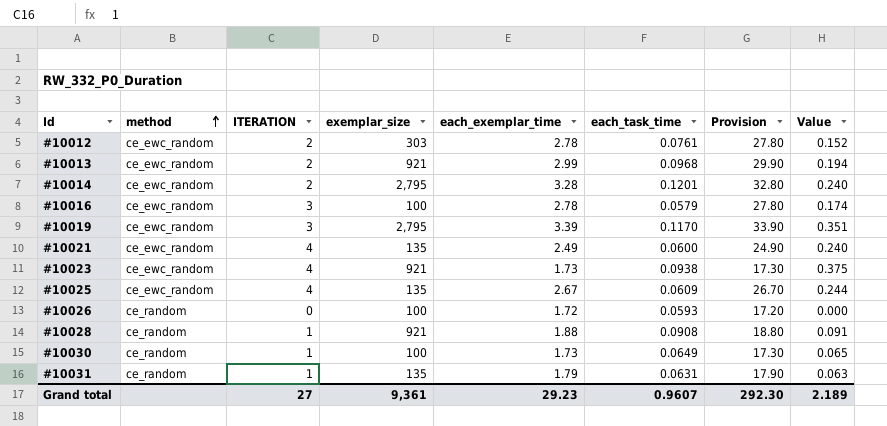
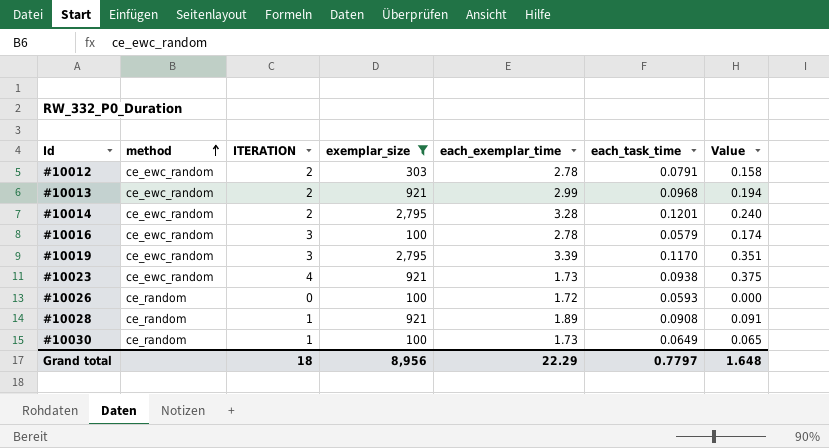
filter: none -> exemplar_size != 135
column Provision | formula: [each_exemplar_time] * 10 -> none
#10012 | each_task_time: 0.0761 -> 0.0791
#10012 | Value: 0.152 -> 0.158
#10028 | each_exemplar_time: 1.88 -> 1.89
Grand total | ITERATION: 27 -> 18
Grand total | exemplar_size: 9,361 -> 8,956
Grand total | each_exemplar_time: 29.23 -> 22.29
Grand total | each_task_time: 0.9607 -> 0.7797
Grand total | Value: 2.189 -> 1.648

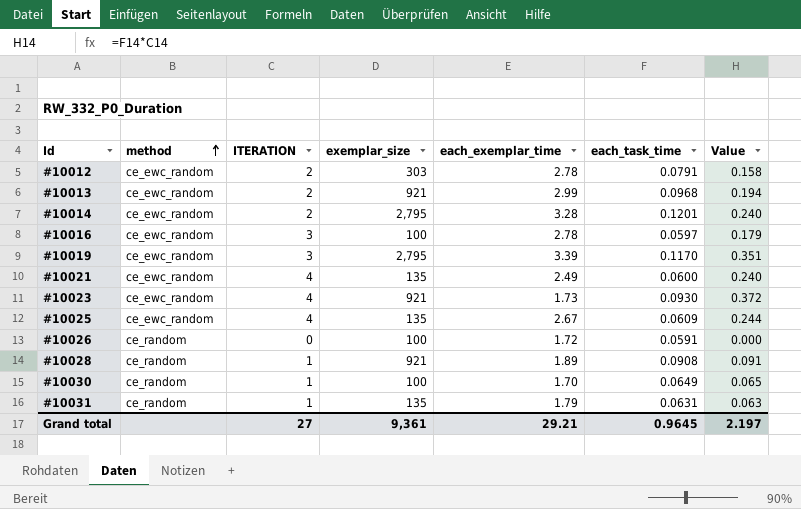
filter: exemplar_size != 135 -> none
#10016 | each_task_time: 0.0579 -> 0.0597
#10016 | Value: 0.174 -> 0.179
#10023 | each_task_time: 0.0938 -> 0.0930
#10023 | Value: 0.375 -> 0.372
#10026 | each_task_time: 0.0593 -> 0.0591
#10030 | each_exemplar_time: 1.73 -> 1.70
Grand total | ITERATION: 18 -> 27
Grand total | exemplar_size: 8,956 -> 9,361
Grand total | each_exemplar_time: 22.29 -> 29.21
Grand total | each_task_time: 0.7797 -> 0.9645
Grand total | Value: 1.648 -> 2.197

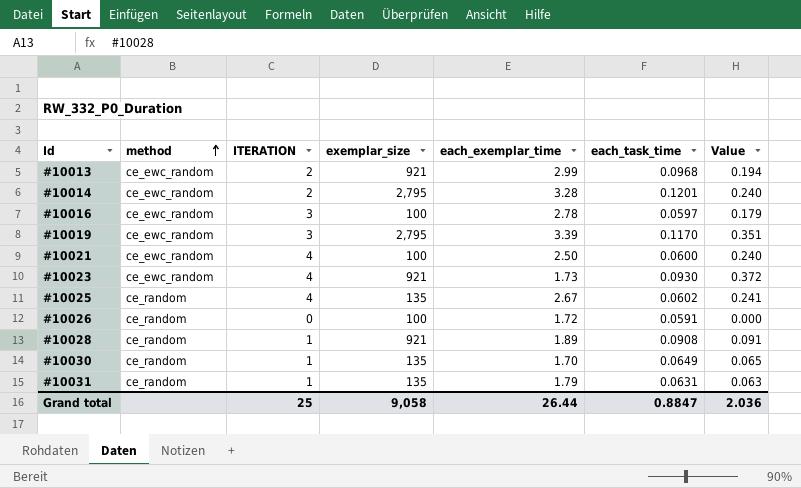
row #10012: ce_ewc_random | 2 | 303 | 2.78 | 0.0791 | 0.158 -> none
#10021 | exemplar_size: 135 -> 100
#10021 | each_exemplar_time: 2.49 -> 2.50
#10025 | method: ce_ewc_random -> ce_random
#10025 | each_task_time: 0.0609 -> 0.0602
#10025 | Value: 0.244 -> 0.241
#10030 | exemplar_size: 100 -> 135
Grand total | ITERATION: 27 -> 25
Grand total | exemplar_size: 9,361 -> 9,058
Grand total | each_exemplar_time: 29.21 -> 26.44
Grand total | each_task_time: 0.9645 -> 0.8847
Grand total | Value: 2.197 -> 2.036

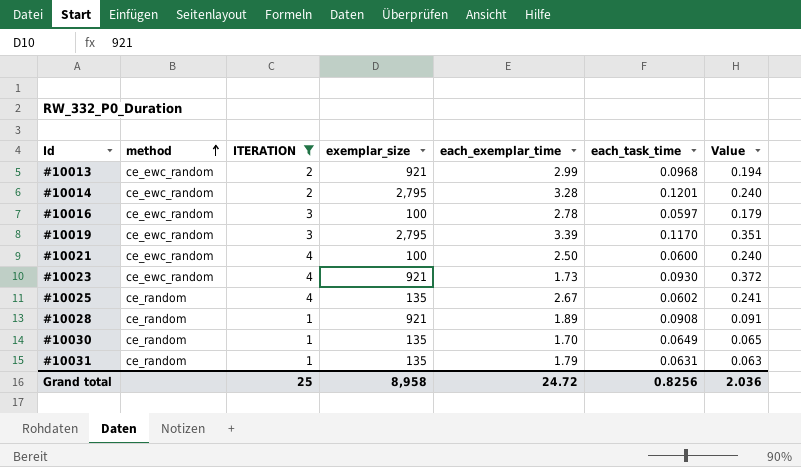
filter: none -> ITERATION != 0
Grand total | exemplar_size: 9,058 -> 8,958
Grand total | each_exemplar_time: 26.44 -> 24.72
Grand total | each_task_time: 0.8847 -> 0.8256

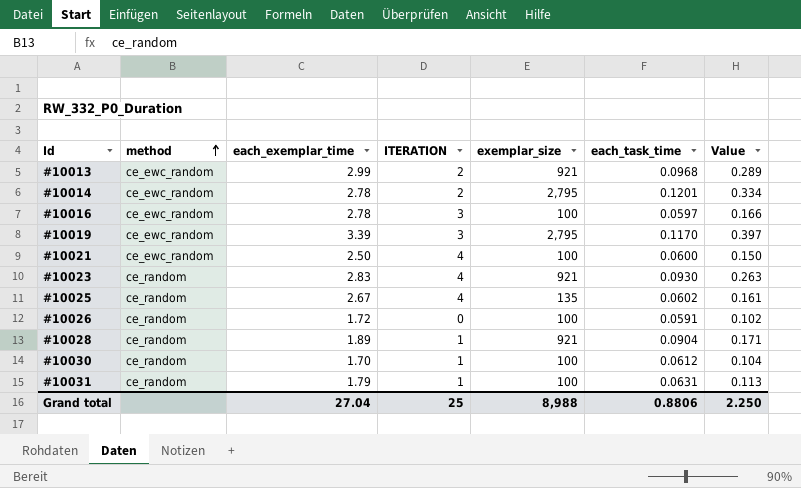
filter: ITERATION != 0 -> none
column each_exemplar_time | position: 5 -> 3
column Value | formula: [ITERATION] * [each_task_time] -> [each_exemplar_time] * [each_task_time]
#10014 | each_exemplar_time: 3.28 -> 2.78
#10023 | method: ce_ewc_random -> ce_random
#10023 | each_exemplar_time: 1.73 -> 2.83
#10028 | each_task_time: 0.0908 -> 0.0904
#10030 | exemplar_size: 135 -> 100
#10030 | each_task_time: 0.0649 -> 0.0612
#10031 | exemplar_size: 135 -> 100
Grand total | each_exemplar_time: 24.72 -> 27.04
Grand total | exemplar_size: 8,958 -> 8,988
Grand total | each_task_time: 0.8256 -> 0.8806
Grand total | Value: 2.036 -> 2.250

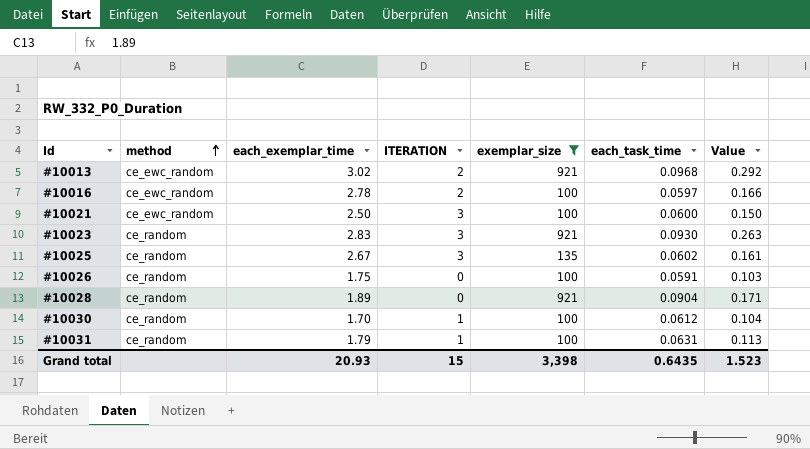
filter: none -> exemplar_size != 2,795
#10013 | each_exemplar_time: 2.99 -> 3.02
#10013 | Value: 0.289 -> 0.292
#10016 | ITERATION: 3 -> 2
#10021 | ITERATION: 4 -> 3
#10023 | ITERATION: 4 -> 3
#10025 | ITERATION: 4 -> 3
#10026 | each_exemplar_time: 1.72 -> 1.75
#10026 | Value: 0.102 -> 0.103
#10028 | ITERATION: 1 -> 0
Grand total | each_exemplar_time: 27.04 -> 20.93
Grand total | ITERATION: 25 -> 15
Grand total | exemplar_size: 8,988 -> 3,398
Grand total | each_task_time: 0.8806 -> 0.6435
Grand total | Value: 2.250 -> 1.523

